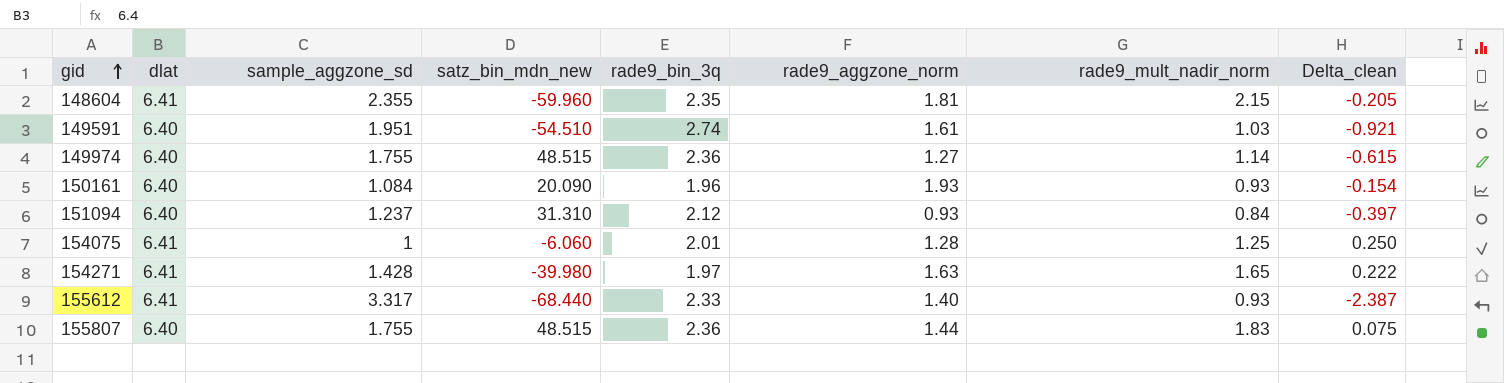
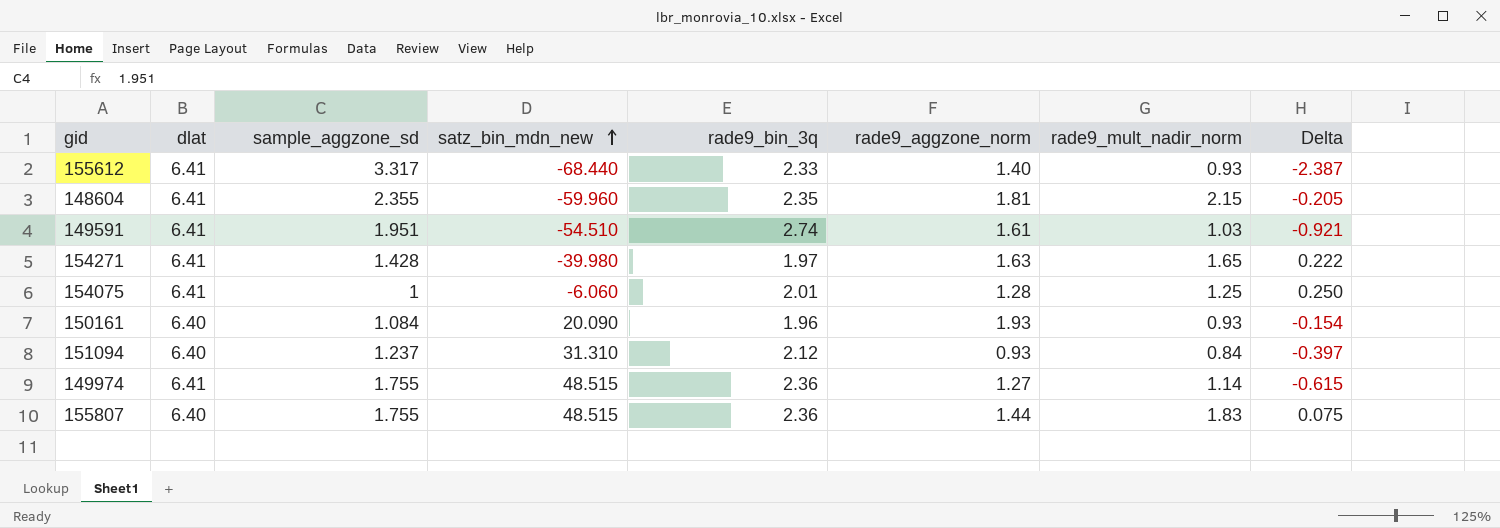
row order: gid ascending -> satz_bin_mdn_new ascending
column name: Delta_clean -> Delta
149591 | dlat: 6.40 -> 6.41
149974 | dlat: 6.40 -> 6.41

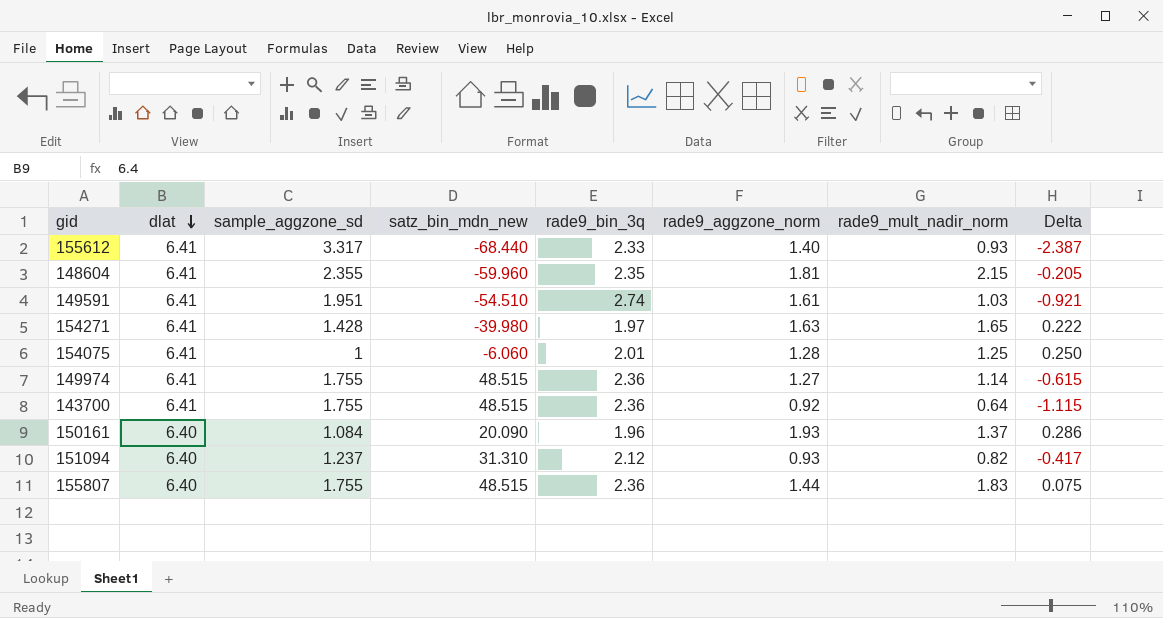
row order: satz_bin_mdn_new ascending -> dlat descending
row 143700: none -> 6.41 | 1.755 | 48.515 | 2.36 | 0.92 | 0.64 | -1.115
150161 | rade9_mult_nadir_norm: 0.93 -> 1.37
150161 | Delta: -0.154 -> 0.286
151094 | rade9_mult_nadir_norm: 0.84 -> 0.82
151094 | Delta: -0.397 -> -0.417

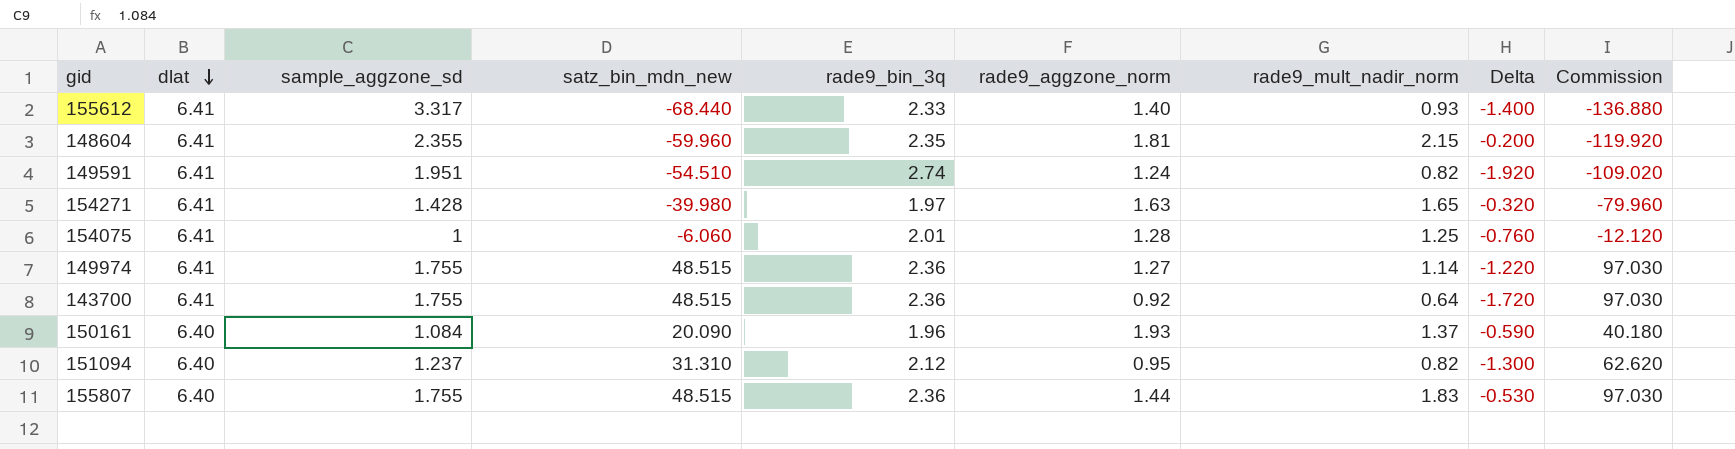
column Delta | formula: [rade9_mult_nadir_norm] - [sample_aggzone_sd] -> [rade9_mult_nadir_norm] - [rade9_bin_3q]
column Commission | formula: none -> [satz_bin_mdn_new] * 2
149591 | rade9_aggzone_norm: 1.61 -> 1.24
149591 | rade9_mult_nadir_norm: 1.03 -> 0.82
151094 | rade9_aggzone_norm: 0.93 -> 0.95

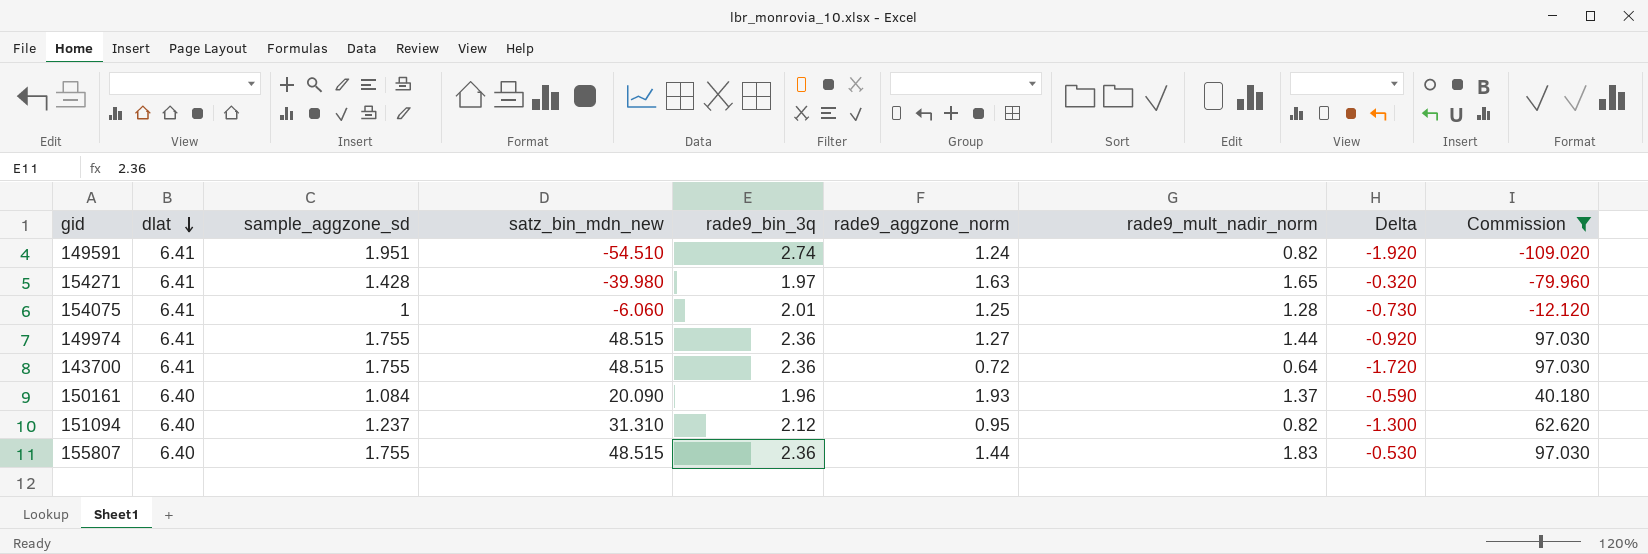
filter: none -> Commission >= -109.020
154075 | rade9_aggzone_norm: 1.28 -> 1.25
154075 | rade9_mult_nadir_norm: 1.25 -> 1.28
154075 | Delta: -0.760 -> -0.730
149974 | rade9_mult_nadir_norm: 1.14 -> 1.44
149974 | Delta: -1.220 -> -0.920
143700 | rade9_aggzone_norm: 0.92 -> 0.72

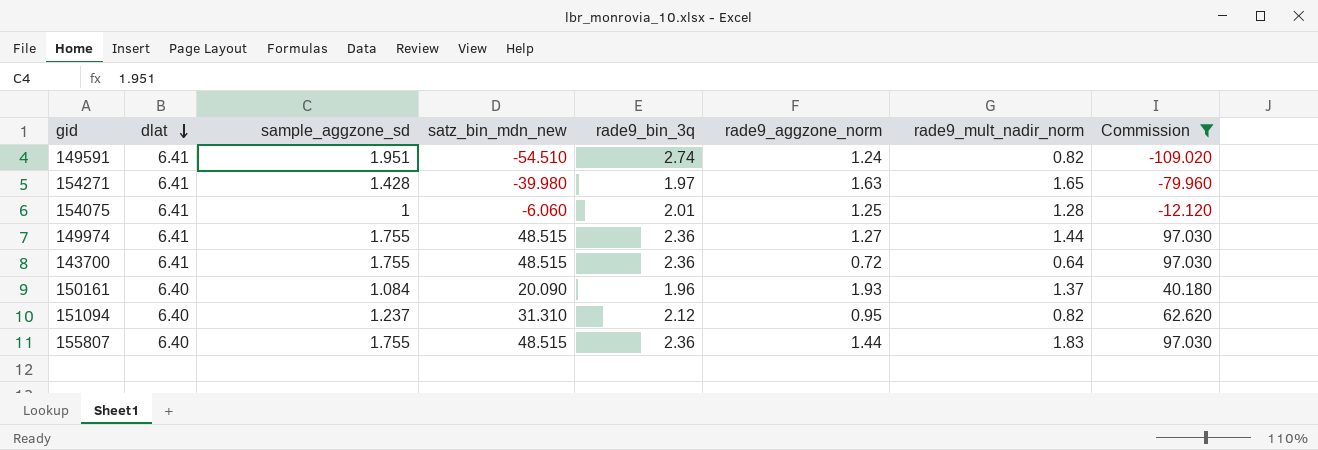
column Delta | formula: [rade9_mult_nadir_norm] - [rade9_bin_3q] -> none

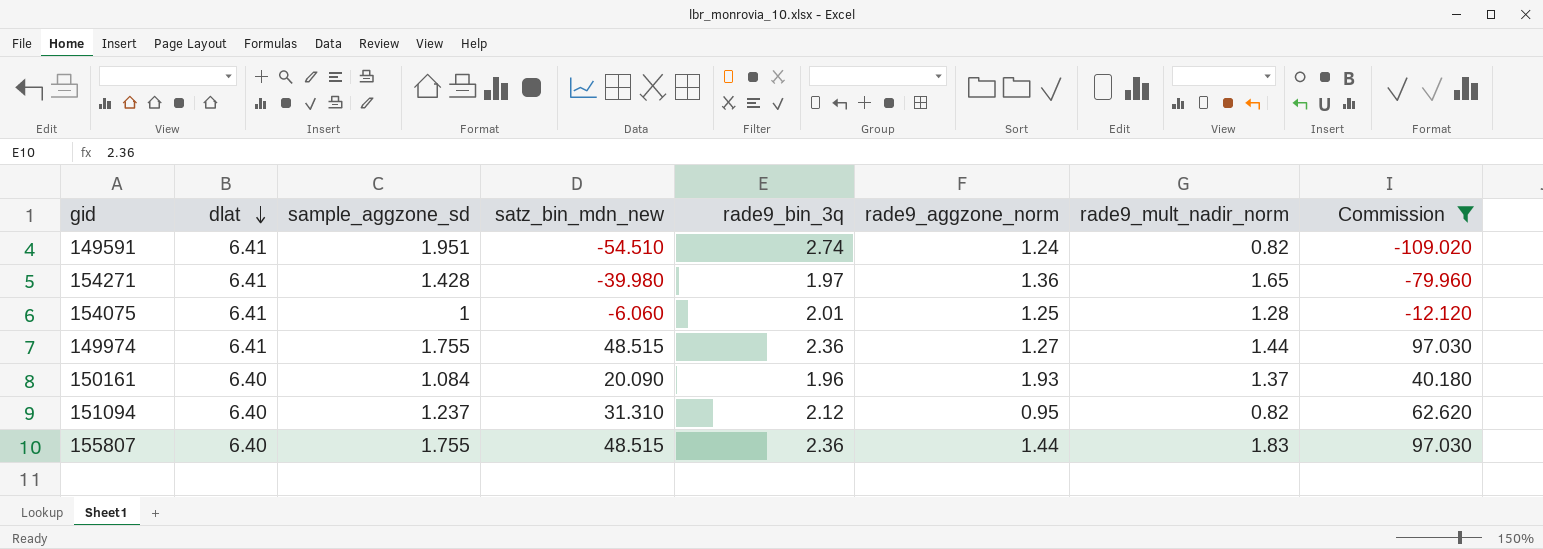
row 143700: 6.41 | 1.755 | 48.515 | 2.36 | 0.72 | 0.64 | 97.030 -> none
154271 | rade9_aggzone_norm: 1.63 -> 1.36

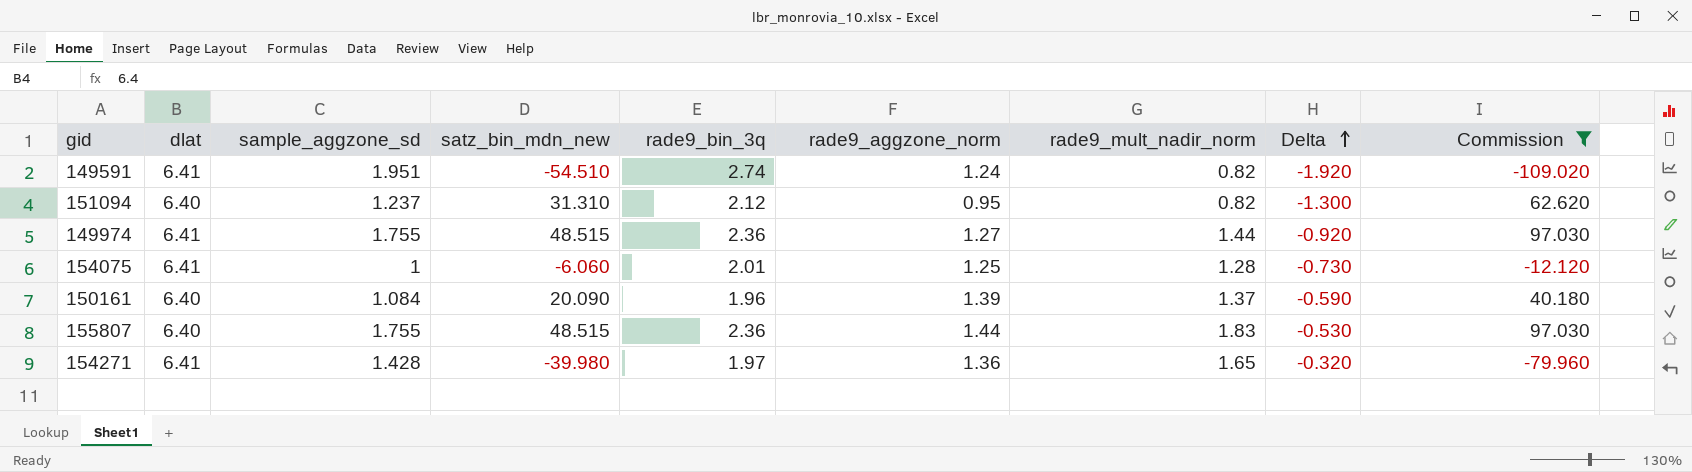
row order: dlat descending -> Delta ascending
column Delta | formula: none -> [rade9_mult_nadir_norm] - [rade9_bin_3q]
150161 | rade9_aggzone_norm: 1.93 -> 1.39

